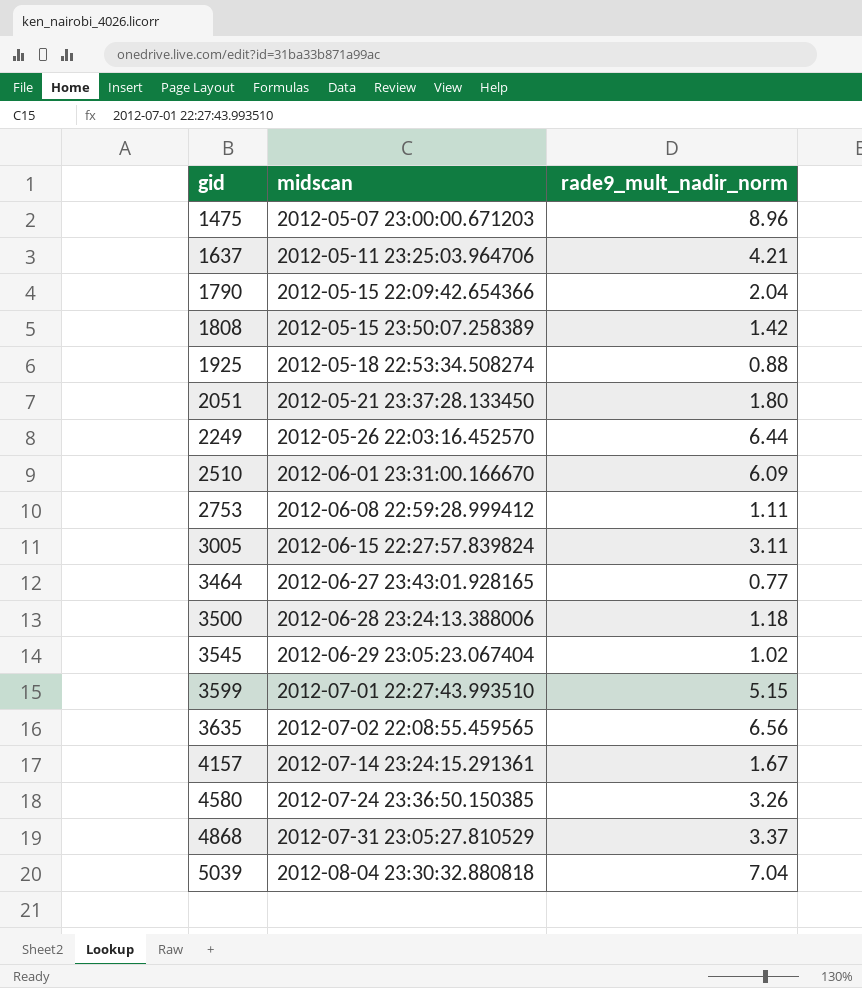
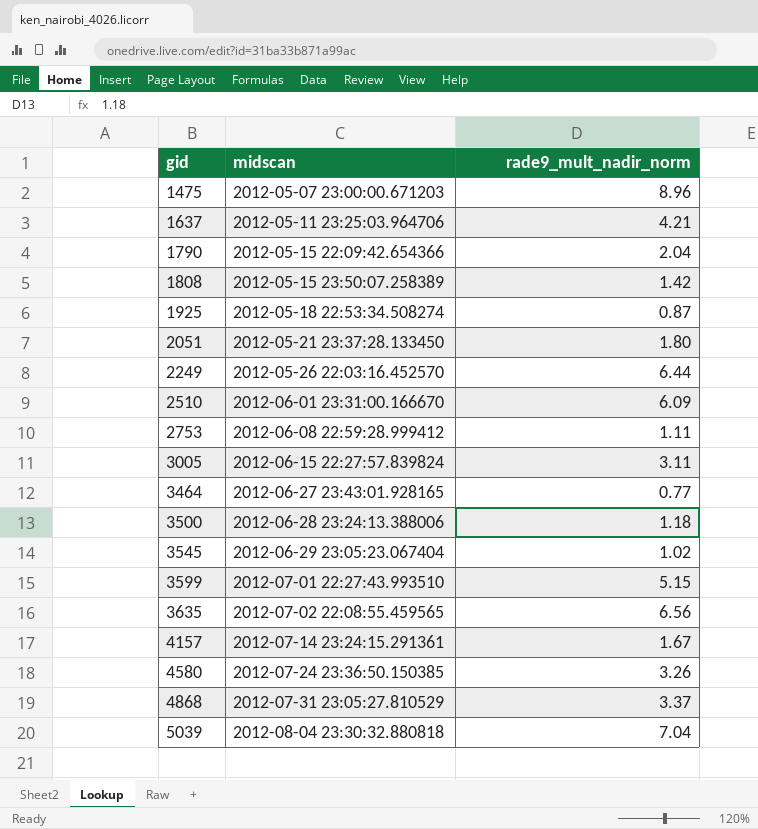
1925 | rade9_mult_nadir_norm: 0.88 -> 0.87

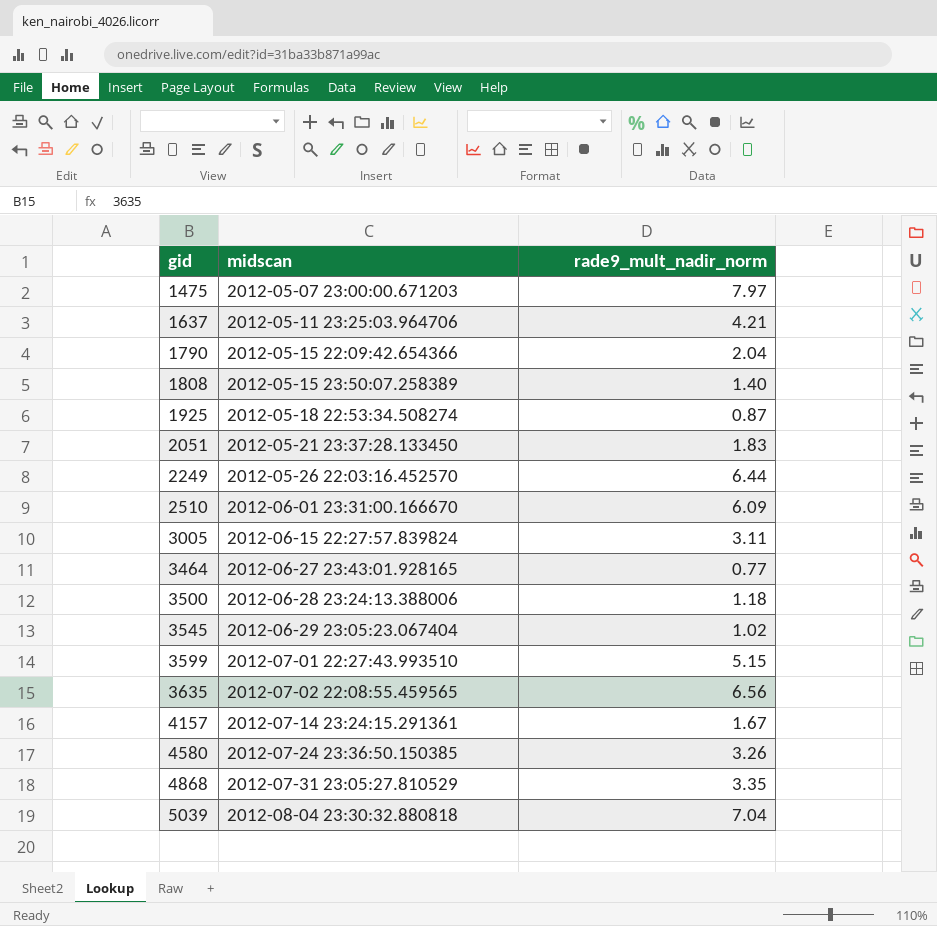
row 2753: 2012-06-08 22:59:28.999412 | 1.11 -> none
1475 | rade9_mult_nadir_norm: 8.96 -> 7.97
1808 | rade9_mult_nadir_norm: 1.42 -> 1.40
2051 | rade9_mult_nadir_norm: 1.80 -> 1.83
4868 | rade9_mult_nadir_norm: 3.37 -> 3.35

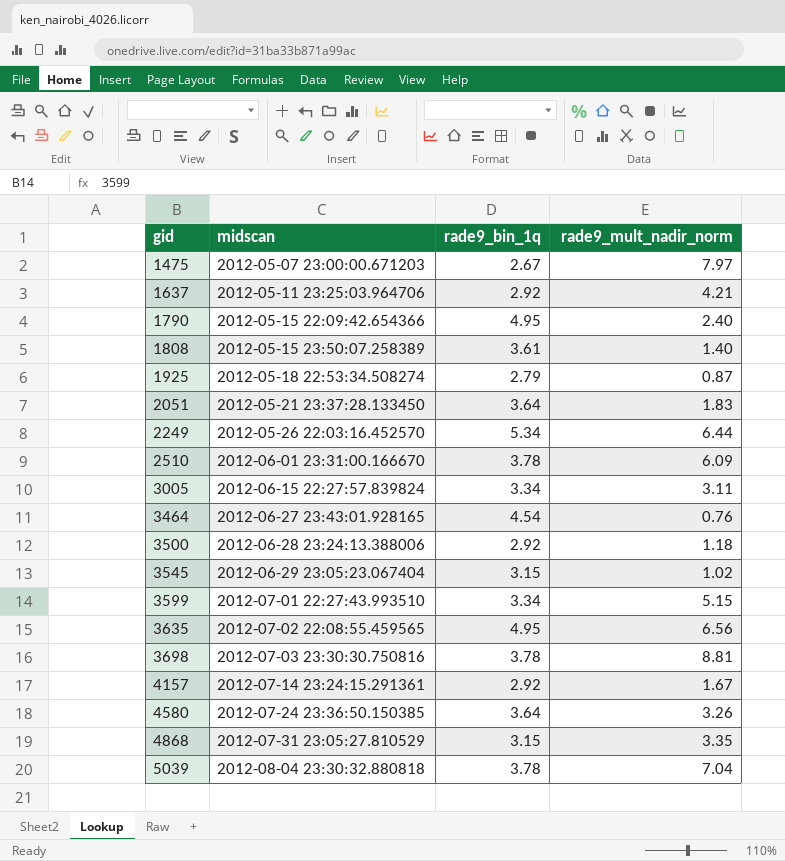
column rade9_bin_1q | position: none -> 3
1790 | rade9_mult_nadir_norm: 2.04 -> 2.40
3464 | rade9_mult_nadir_norm: 0.77 -> 0.76
row 3698: none -> 2012-07-03 23:30:30.750816 | 3.78 | 8.81

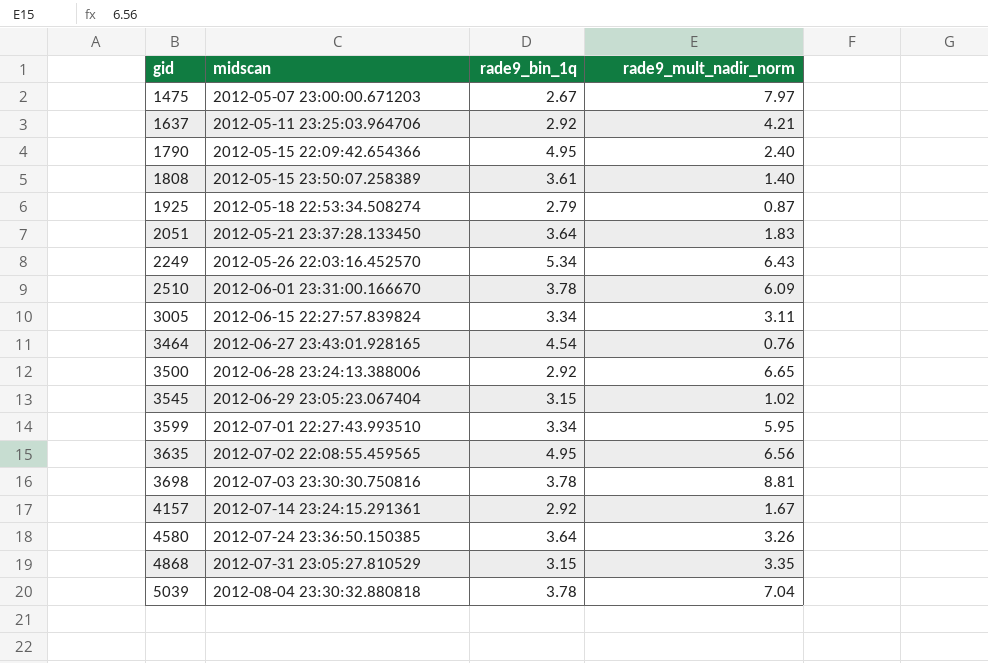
2249 | rade9_mult_nadir_norm: 6.44 -> 6.43
3500 | rade9_mult_nadir_norm: 1.18 -> 6.65
3599 | rade9_mult_nadir_norm: 5.15 -> 5.95

